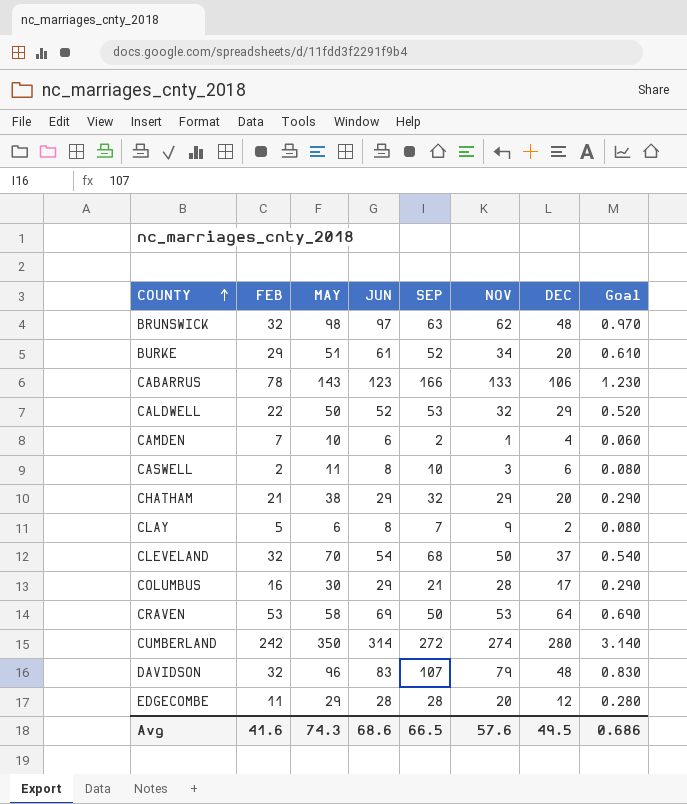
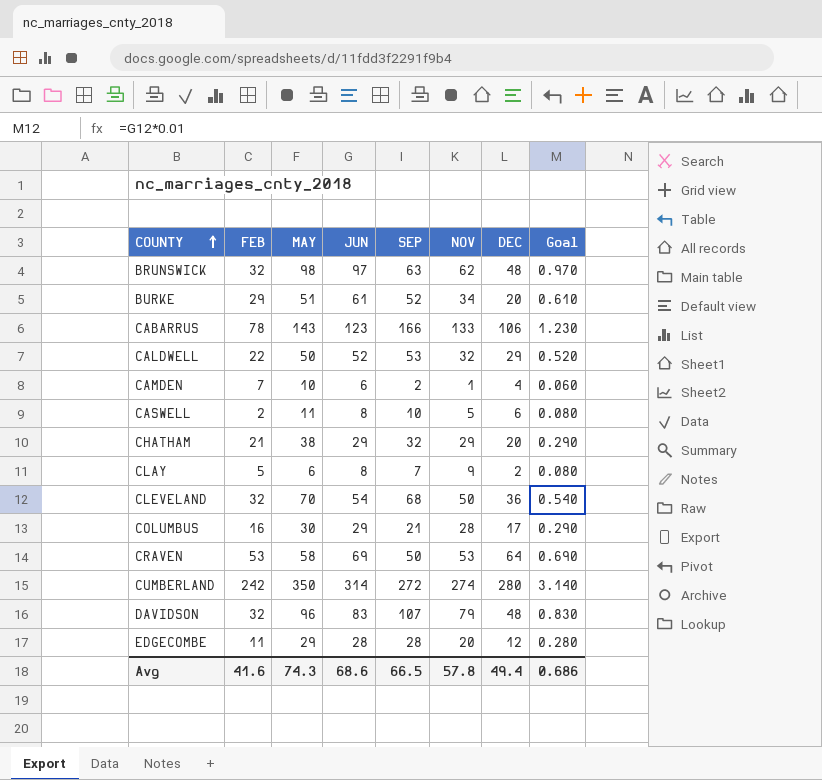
CASWELL | NOV: 3 -> 5
CLEVELAND | DEC: 37 -> 36
Avg | NOV: 57.6 -> 57.8
Avg | DEC: 49.5 -> 49.4

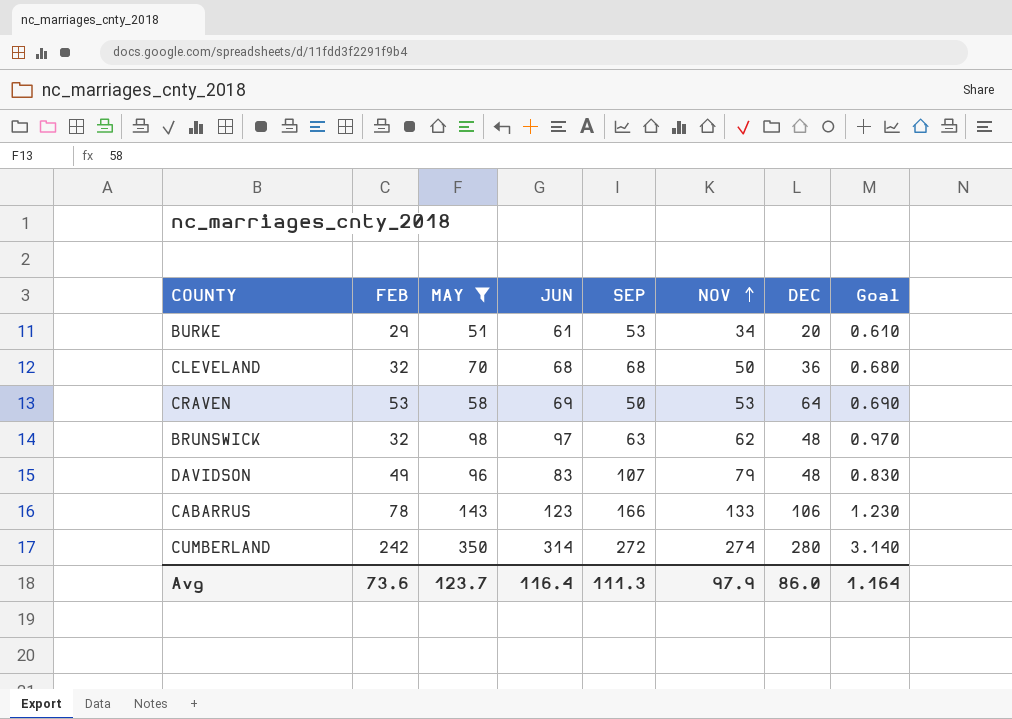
filter: none -> MAY >= 51
row order: COUNTY ascending -> NOV ascending
BURKE | SEP: 52 -> 53
CLEVELAND | JUN: 54 -> 68
CLEVELAND | Goal: 0.540 -> 0.680
DAVIDSON | FEB: 32 -> 49
Avg | FEB: 41.6 -> 73.6
Avg | MAY: 74.3 -> 123.7
Avg | JUN: 68.6 -> 116.4
Avg | SEP: 66.5 -> 111.3
Avg | NOV: 57.8 -> 97.9
Avg | DEC: 49.4 -> 86.0
Avg | Goal: 0.686 -> 1.164

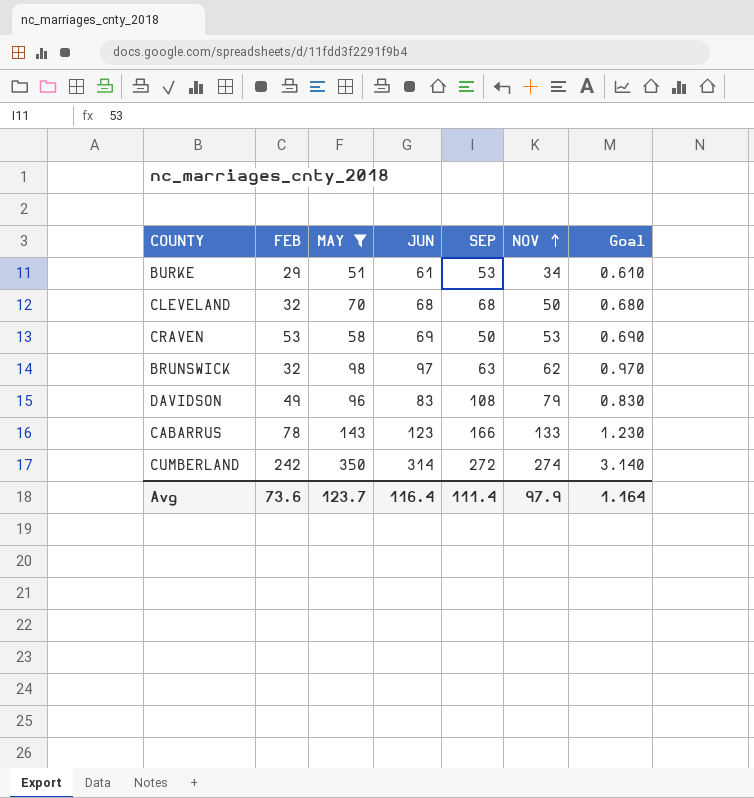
column DEC | position: 7 -> none
DAVIDSON | SEP: 107 -> 108
Avg | SEP: 111.3 -> 111.4

